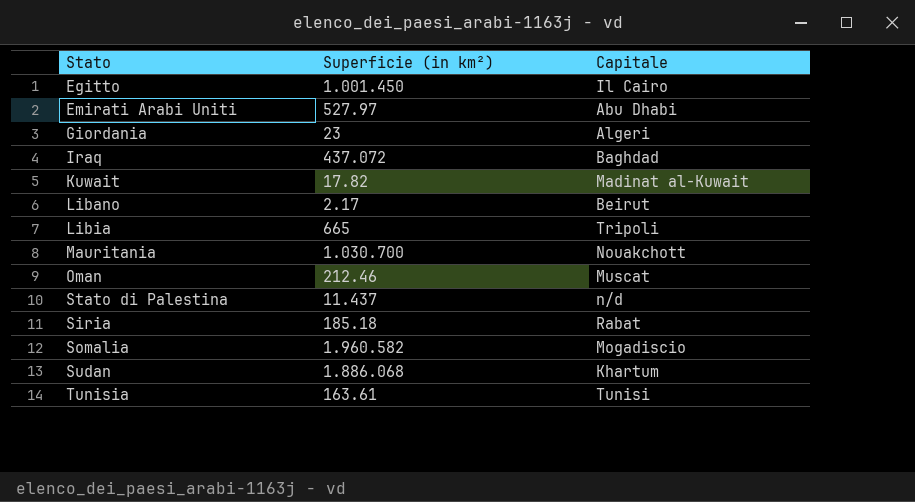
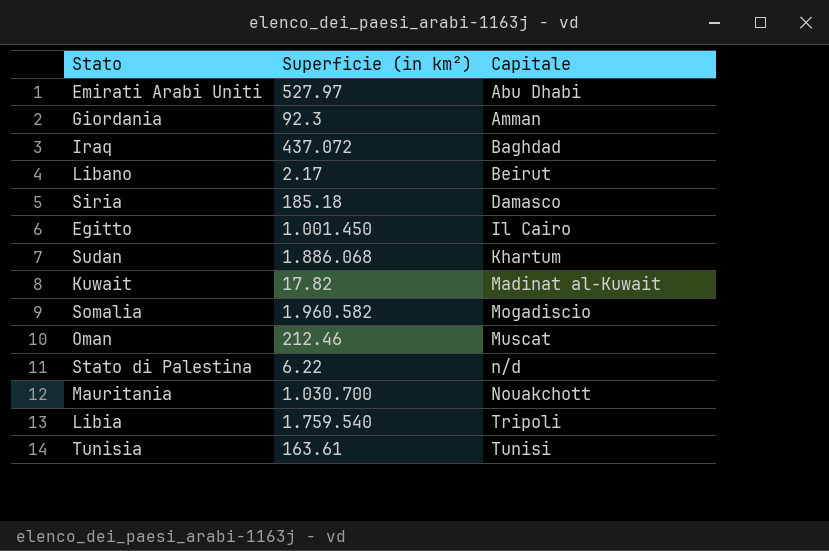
row order: none -> Capitale ascending
Giordania | Superficie (in km²): 23 -> 92.3
Giordania | Capitale: Algeri -> Amman
Siria | Capitale: Rabat -> Damasco
Stato di Palestina | Superficie (in km²): 11.437 -> 6.22
Libia | Superficie (in km²): 665 -> 1.759.540

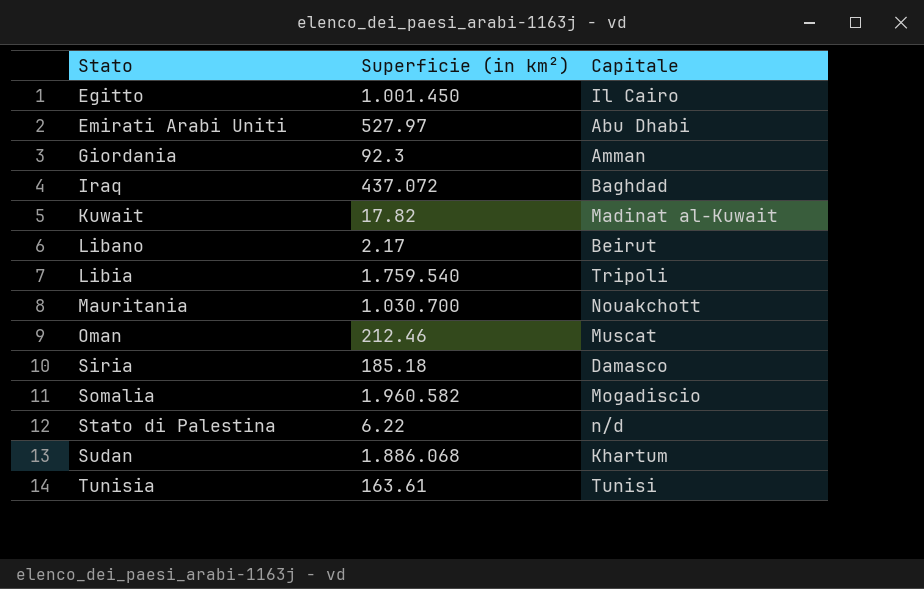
row order: Capitale ascending -> Stato ascending

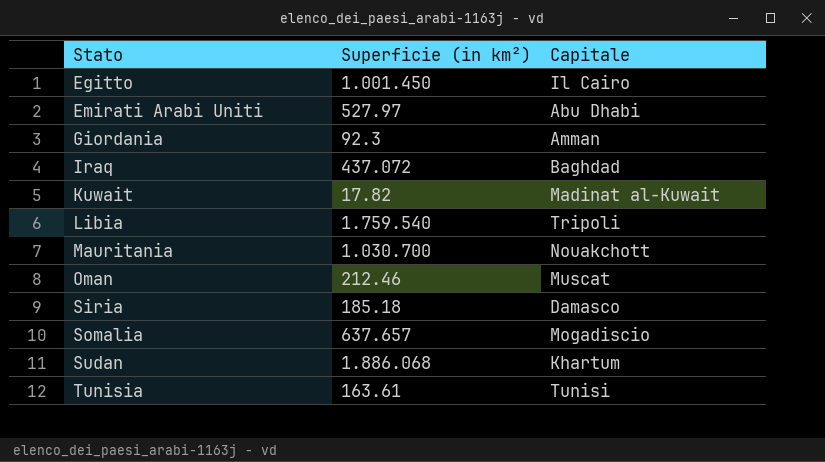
row Libano: 2.17 | Beirut -> none
row Stato di Palestina: 6.22 | n/d -> none
Somalia | Superficie (in km²): 1.960.582 -> 637.657

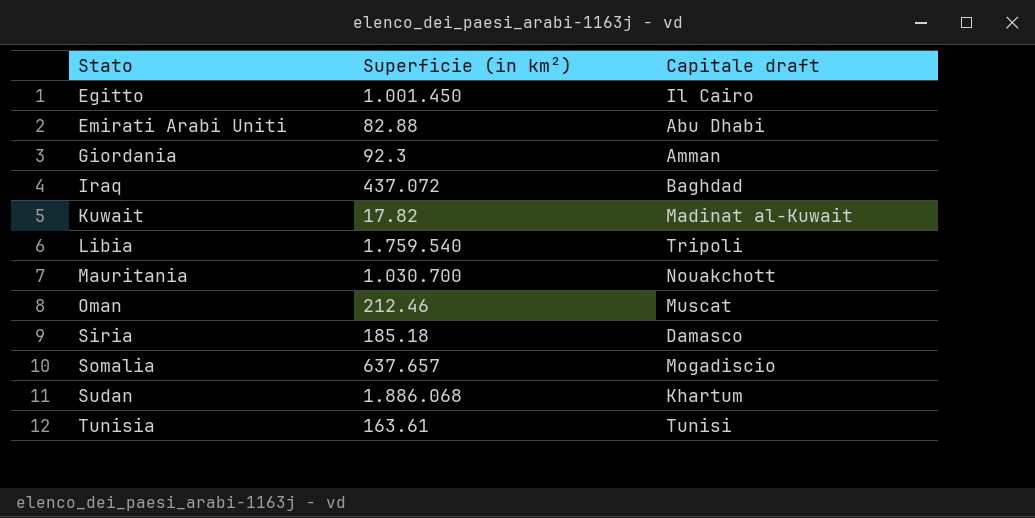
column name: Capitale -> Capitale draft
Emirati Arabi Uniti | Superficie (in km²): 527.97 -> 82.88

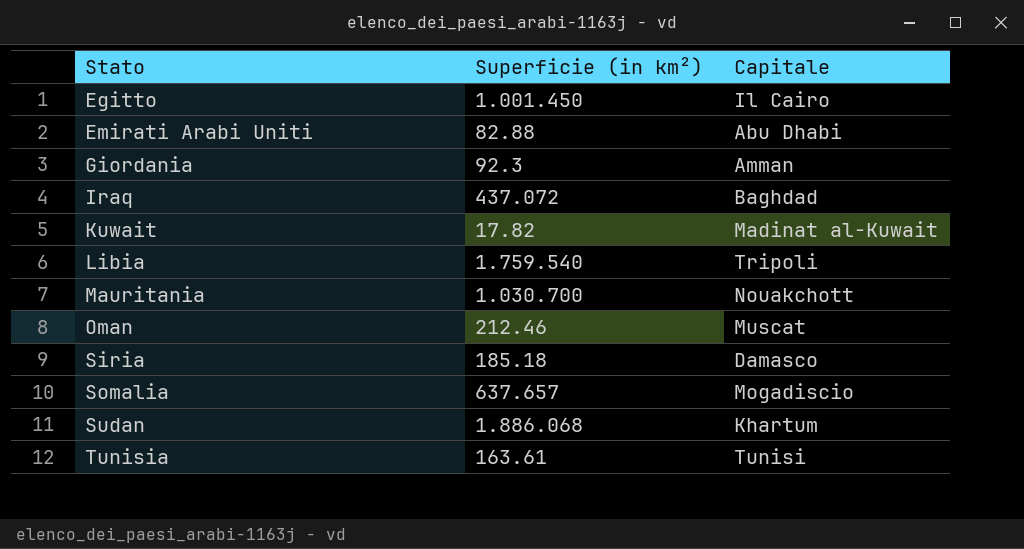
column name: Capitale draft -> Capitale

